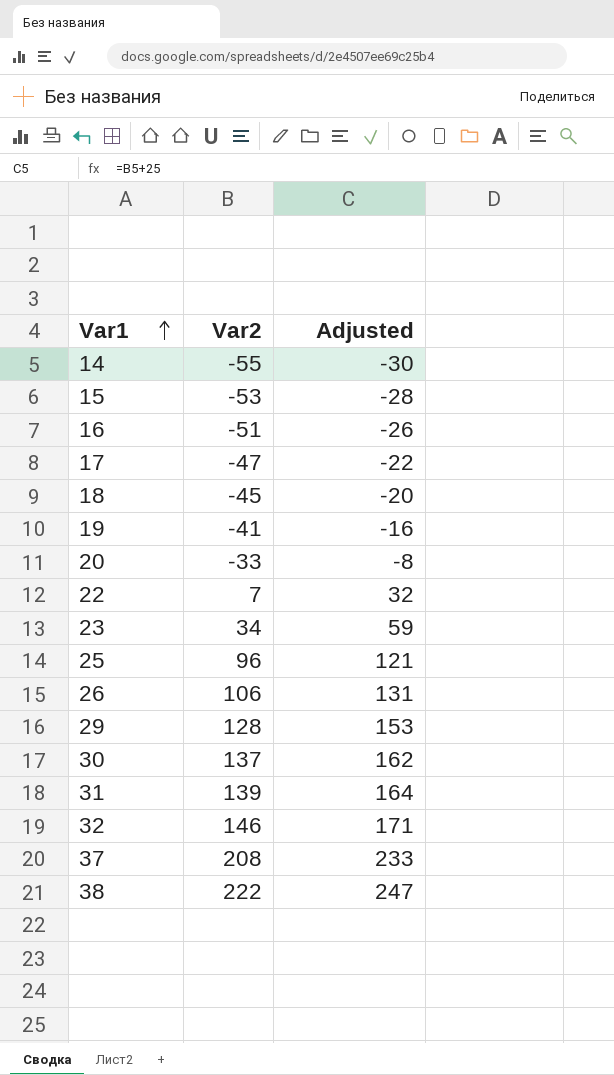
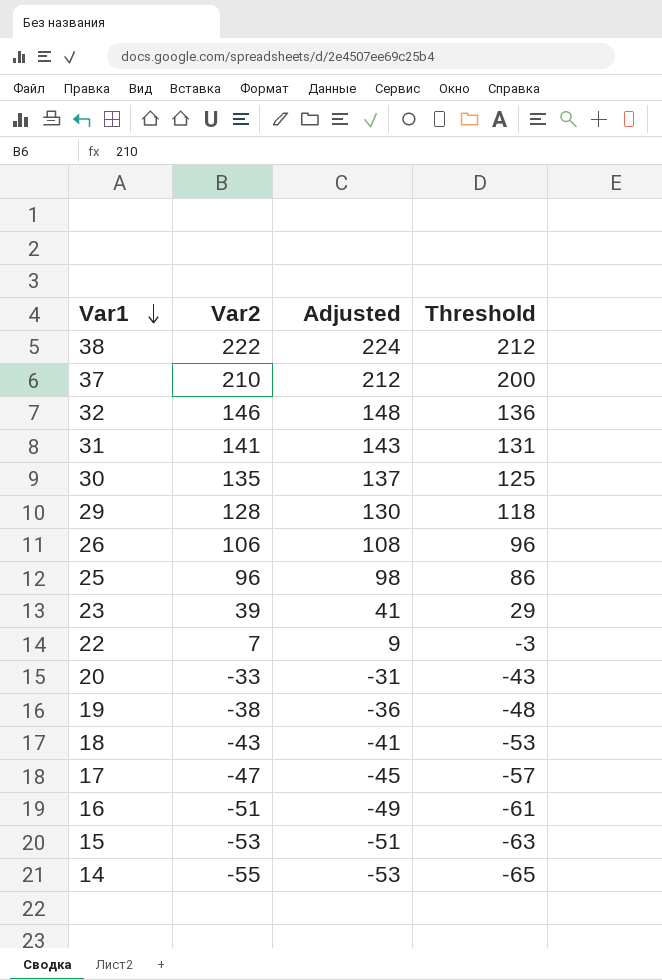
row order: Var1 ascending -> Var1 descending
column Adjusted | formula: [Var2] + 25 -> [Var2] + 2
column Threshold | formula: none -> [Var2] - 10
37 | Var2: 208 -> 210
31 | Var2: 139 -> 141
30 | Var2: 137 -> 135
23 | Var2: 34 -> 39
19 | Var2: -41 -> -38
18 | Var2: -45 -> -43

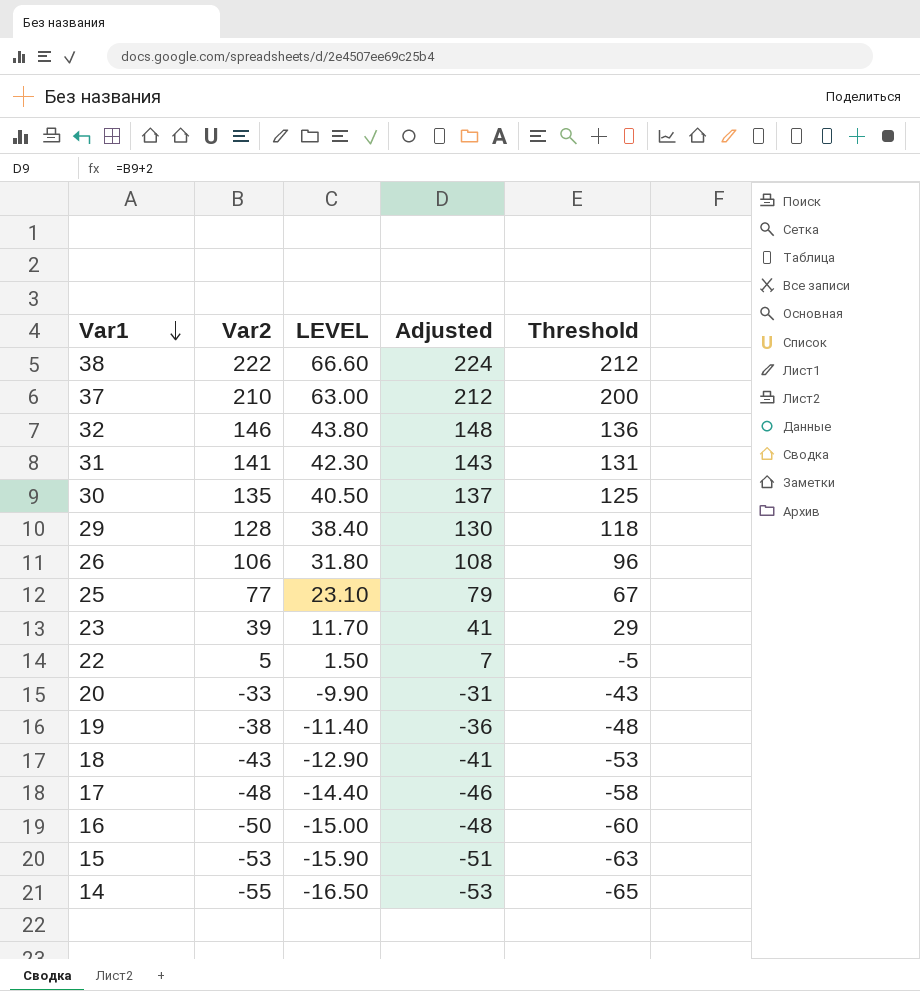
column LEVEL | formula: none -> [Var2] * 0.3
25 | Var2: 96 -> 77
25 | Adjusted: 98 -> 79
25 | Threshold: 86 -> 67
22 | Var2: 7 -> 5
22 | Adjusted: 9 -> 7
22 | Threshold: -3 -> -5
17 | Var2: -47 -> -48
17 | Adjusted: -45 -> -46
17 | Threshold: -57 -> -58
16 | Var2: -51 -> -50
16 | Adjusted: -49 -> -48
16 | Threshold: -61 -> -60

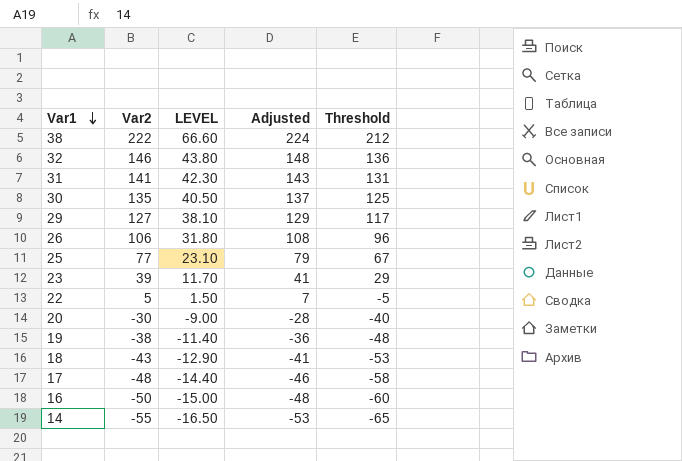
row 37: 210 | 63.00 | 212 | 200 -> none
row 15: -53 | -15.90 | -51 | -63 -> none
29 | Var2: 128 -> 127
29 | LEVEL: 38.40 -> 38.10
29 | Adjusted: 130 -> 129
29 | Threshold: 118 -> 117
20 | Var2: -33 -> -30
20 | LEVEL: -9.90 -> -9.00
20 | Adjusted: -31 -> -28
20 | Threshold: -43 -> -40

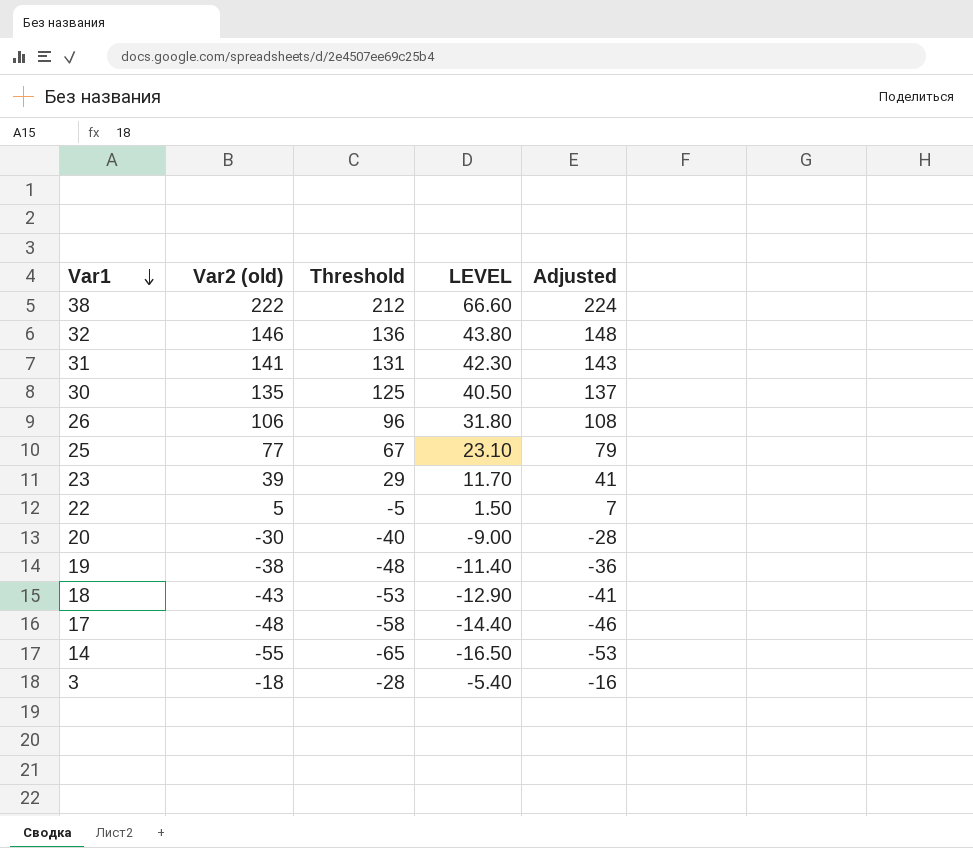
column name: Var2 -> Var2 (old)
column Threshold | position: 5 -> 3
row 29: 127 | 38.10 | 129 | 117 -> none
row 16: -50 | -15.00 | -48 | -60 -> none
row 3: none -> -18 | -28 | -5.40 | -16

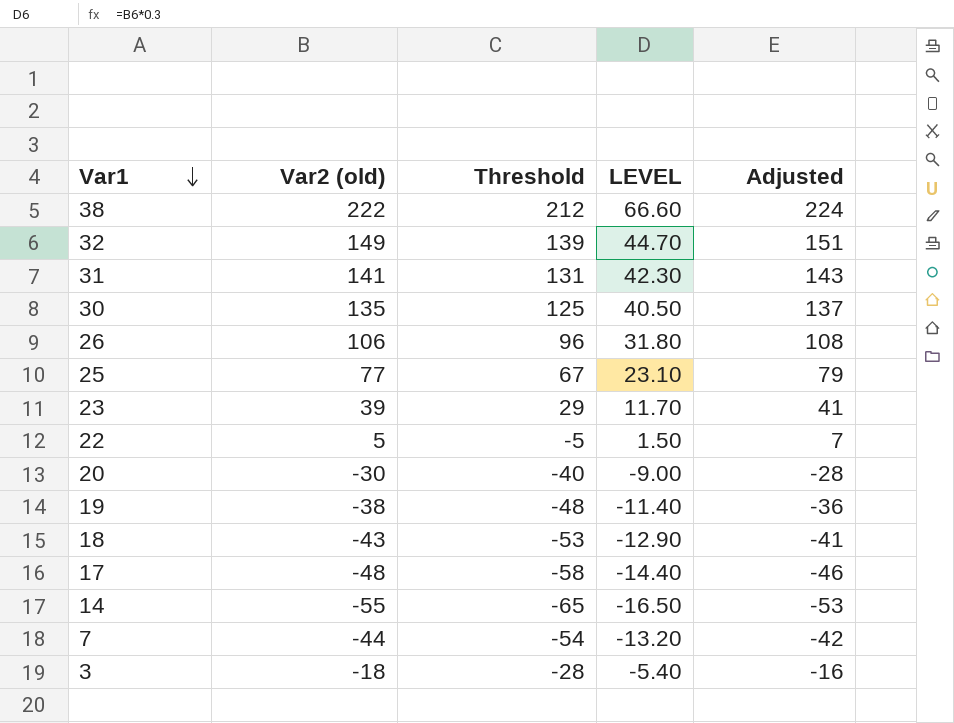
32 | Var2 (old): 146 -> 149
32 | Threshold: 136 -> 139
32 | LEVEL: 43.80 -> 44.70
32 | Adjusted: 148 -> 151
row 7: none -> -44 | -54 | -13.20 | -42

